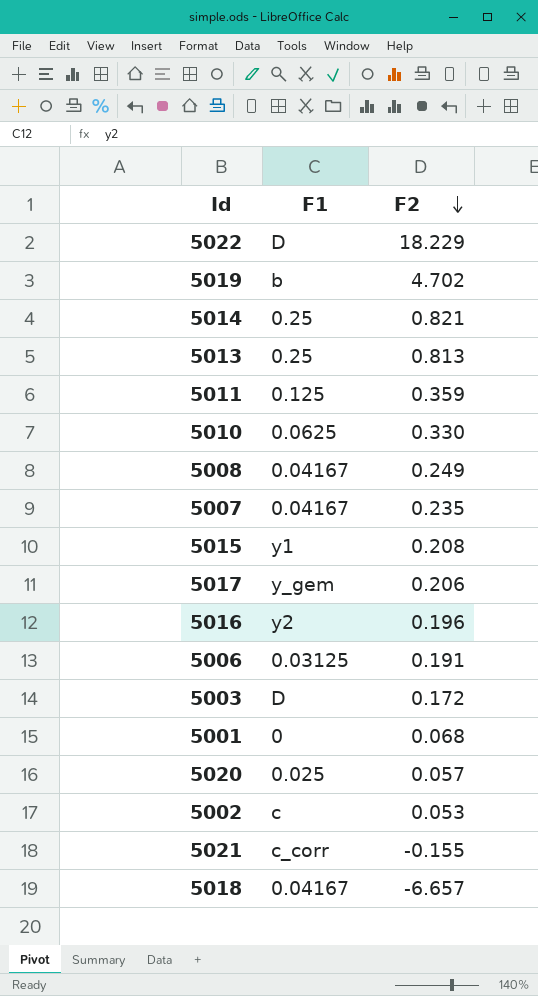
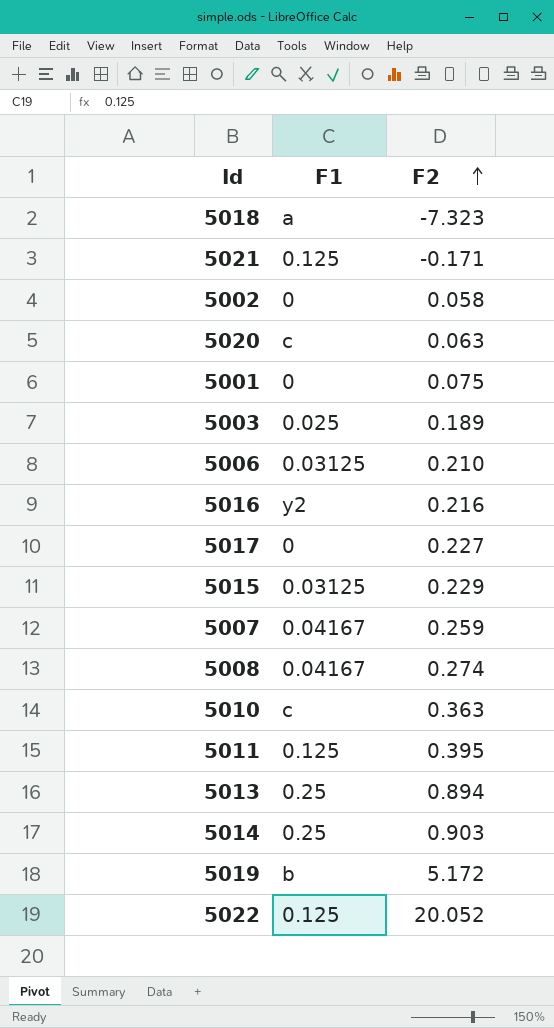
row order: F2 descending -> F2 ascending
5018 | F1: 0.04167 -> a
5018 | F2: -6.657 -> -7.323
5021 | F1: c_corr -> 0.125
5021 | F2: -0.155 -> -0.171
5002 | F1: c -> 0
5002 | F2: 0.053 -> 0.058
5020 | F1: 0.025 -> c
5020 | F2: 0.057 -> 0.063
5001 | F2: 0.068 -> 0.075
5003 | F1: D -> 0.025
5003 | F2: 0.172 -> 0.189
5006 | F2: 0.191 -> 0.210
5016 | F2: 0.196 -> 0.216
5017 | F1: y_gem -> 0
5017 | F2: 0.206 -> 0.227
5015 | F1: y1 -> 0.03125
5015 | F2: 0.208 -> 0.229
5007 | F2: 0.235 -> 0.259
5008 | F2: 0.249 -> 0.274
5010 | F1: 0.0625 -> c
5010 | F2: 0.330 -> 0.363
5011 | F2: 0.359 -> 0.395
5013 | F2: 0.813 -> 0.894
5014 | F2: 0.821 -> 0.903
5019 | F2: 4.702 -> 5.172
5022 | F1: D -> 0.125
5022 | F2: 18.229 -> 20.052

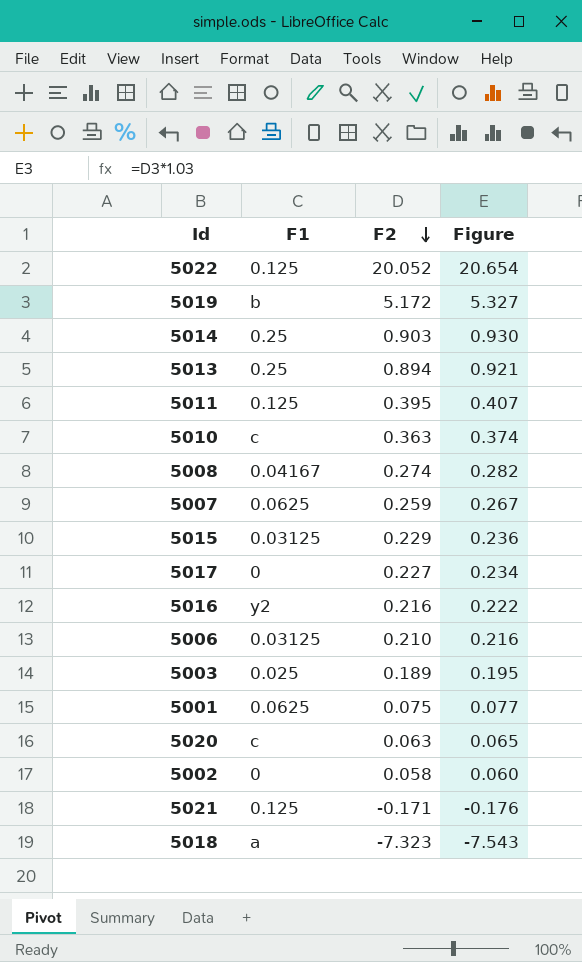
row order: F2 ascending -> F2 descending
column Figure | formula: none -> [F2] * 1.03
5007 | F1: 0.04167 -> 0.0625
5001 | F1: 0 -> 0.0625

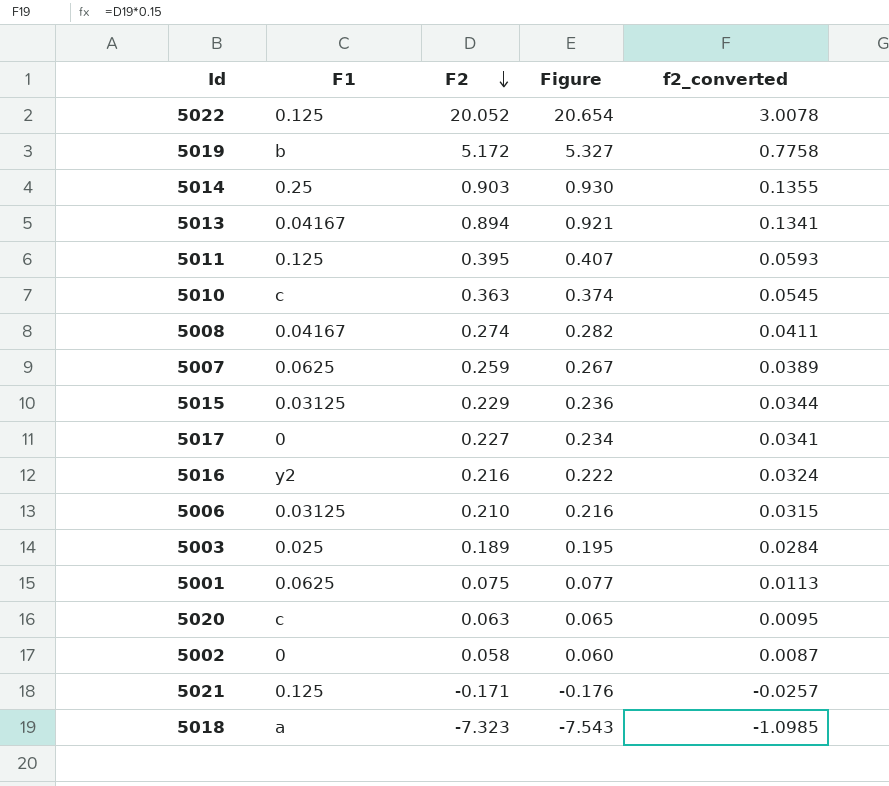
column f2_converted | formula: none -> [F2] * 0.15
5013 | F1: 0.25 -> 0.04167

